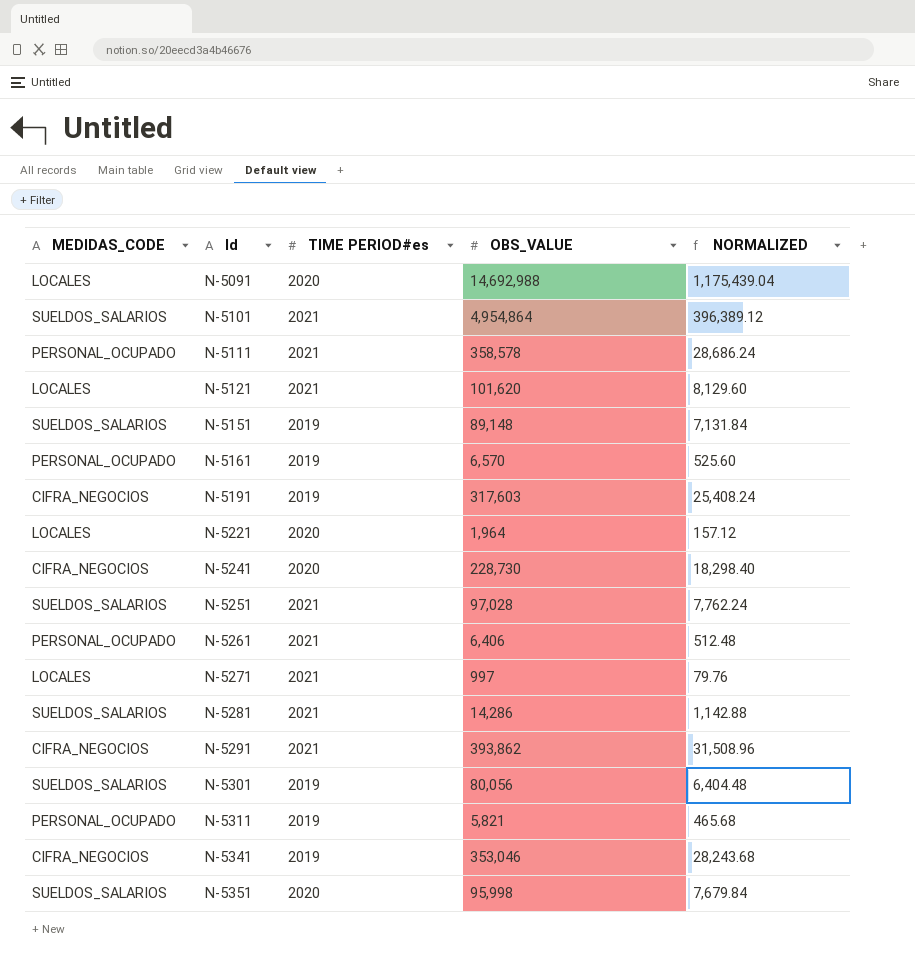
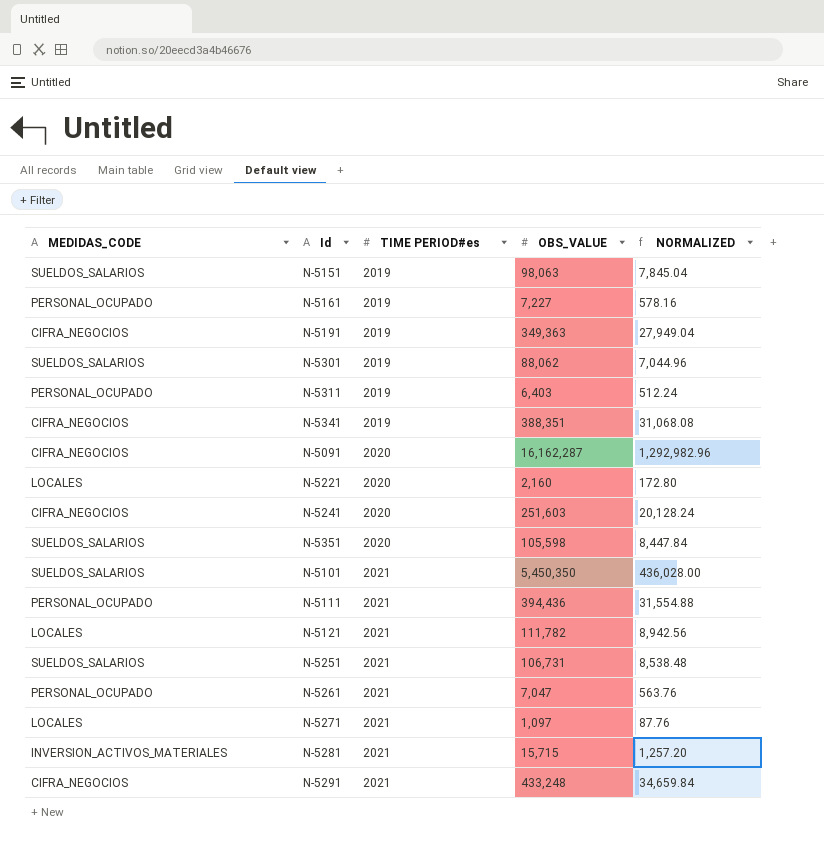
row order: Id ascending -> TIME PERIOD#es ascending
N-5151 | OBS_VALUE: 89,148 -> 98,063
N-5151 | NORMALIZED: 7,131.84 -> 7,845.04
N-5161 | OBS_VALUE: 6,570 -> 7,227
N-5161 | NORMALIZED: 525.60 -> 578.16
N-5191 | OBS_VALUE: 317,603 -> 349,363
N-5191 | NORMALIZED: 25,408.24 -> 27,949.04
N-5301 | OBS_VALUE: 80,056 -> 88,062
N-5301 | NORMALIZED: 6,404.48 -> 7,044.96
N-5311 | OBS_VALUE: 5,821 -> 6,403
N-5311 | NORMALIZED: 465.68 -> 512.24
N-5341 | OBS_VALUE: 353,046 -> 388,351
N-5341 | NORMALIZED: 28,243.68 -> 31,068.08
N-5091 | MEDIDAS_CODE: LOCALES -> CIFRA_NEGOCIOS
N-5091 | OBS_VALUE: 14,692,988 -> 16,162,287
N-5091 | NORMALIZED: 1,175,439.04 -> 1,292,982.96
N-5221 | OBS_VALUE: 1,964 -> 2,160
N-5221 | NORMALIZED: 157.12 -> 172.80
N-5241 | OBS_VALUE: 228,730 -> 251,603
N-5241 | NORMALIZED: 18,298.40 -> 20,128.24
N-5351 | OBS_VALUE: 95,998 -> 105,598
N-5351 | NORMALIZED: 7,679.84 -> 8,447.84
N-5101 | OBS_VALUE: 4,954,864 -> 5,450,350
N-5101 | NORMALIZED: 396,389.12 -> 436,028.00
N-5111 | OBS_VALUE: 358,578 -> 394,436
N-5111 | NORMALIZED: 28,686.24 -> 31,554.88
N-5121 | OBS_VALUE: 101,620 -> 111,782
N-5121 | NORMALIZED: 8,129.60 -> 8,942.56
N-5251 | OBS_VALUE: 97,028 -> 106,731
N-5251 | NORMALIZED: 7,762.24 -> 8,538.48
N-5261 | OBS_VALUE: 6,406 -> 7,047
N-5261 | NORMALIZED: 512.48 -> 563.76
N-5271 | OBS_VALUE: 997 -> 1,097
N-5271 | NORMALIZED: 79.76 -> 87.76
N-5281 | MEDIDAS_CODE: SUELDOS_SALARIOS -> INVERSION_ACTIVOS_MATERIALES
N-5281 | OBS_VALUE: 14,286 -> 15,715
N-5281 | NORMALIZED: 1,142.88 -> 1,257.20
N-5291 | OBS_VALUE: 393,862 -> 433,248
N-5291 | NORMALIZED: 31,508.96 -> 34,659.84

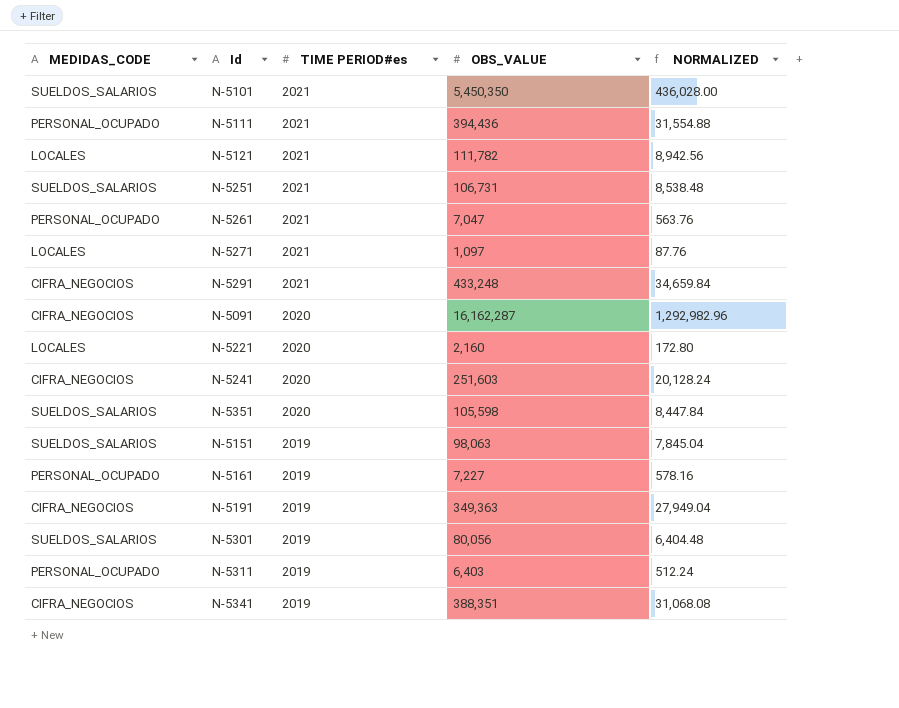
row order: TIME PERIOD#es ascending -> TIME PERIOD#es descending
row N-5281: INVERSION_ACTIVOS_MATERIALES | 2021 | 15,715 | 1,257.20 -> none
N-5301 | OBS_VALUE: 88,062 -> 80,056
N-5301 | NORMALIZED: 7,044.96 -> 6,404.48

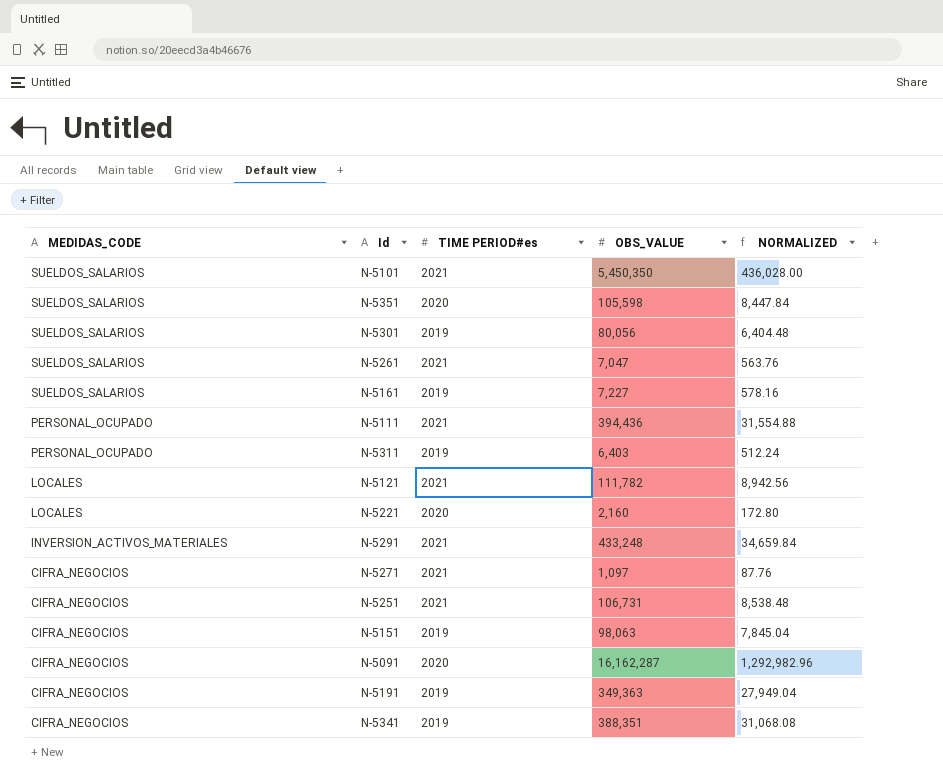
row order: TIME PERIOD#es descending -> MEDIDAS_CODE descending
row N-5241: CIFRA_NEGOCIOS | 2020 | 251,603 | 20,128.24 -> none
N-5261 | MEDIDAS_CODE: PERSONAL_OCUPADO -> SUELDOS_SALARIOS
N-5161 | MEDIDAS_CODE: PERSONAL_OCUPADO -> SUELDOS_SALARIOS
N-5291 | MEDIDAS_CODE: CIFRA_NEGOCIOS -> INVERSION_ACTIVOS_MATERIALES
N-5271 | MEDIDAS_CODE: LOCALES -> CIFRA_NEGOCIOS
N-5251 | MEDIDAS_CODE: SUELDOS_SALARIOS -> CIFRA_NEGOCIOS
N-5151 | MEDIDAS_CODE: SUELDOS_SALARIOS -> CIFRA_NEGOCIOS

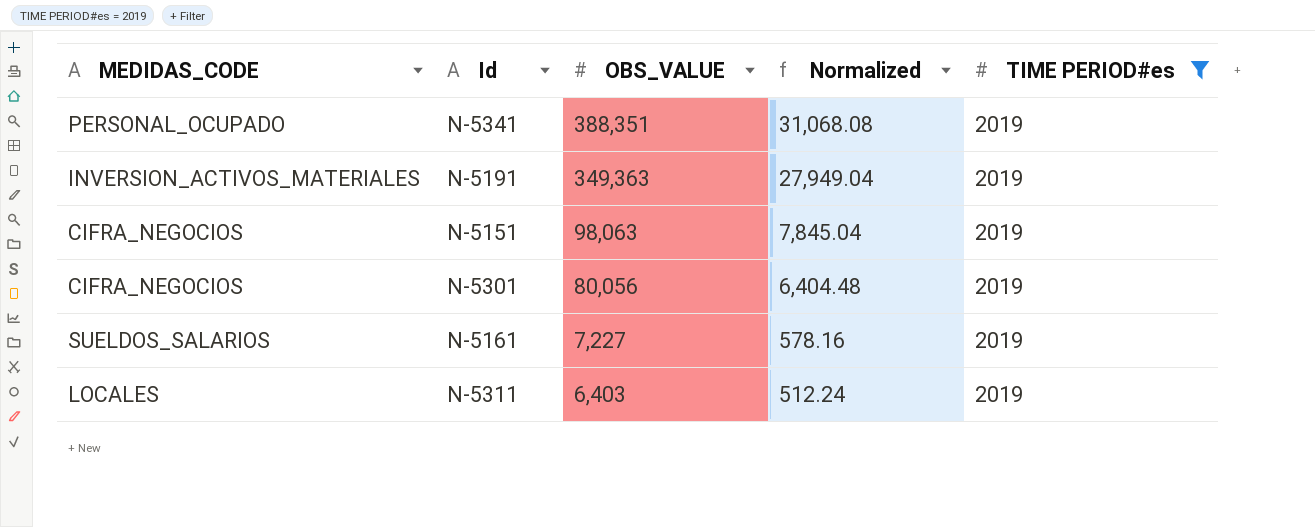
filter: none -> TIME PERIOD#es = 2019
row order: MEDIDAS_CODE descending -> OBS_VALUE descending
column name: NORMALIZED -> Normalized
column TIME PERIOD#es | position: 3 -> 5
N-5341 | MEDIDAS_CODE: CIFRA_NEGOCIOS -> PERSONAL_OCUPADO
N-5191 | MEDIDAS_CODE: CIFRA_NEGOCIOS -> INVERSION_ACTIVOS_MATERIALES
N-5301 | MEDIDAS_CODE: SUELDOS_SALARIOS -> CIFRA_NEGOCIOS
N-5311 | MEDIDAS_CODE: PERSONAL_OCUPADO -> LOCALES

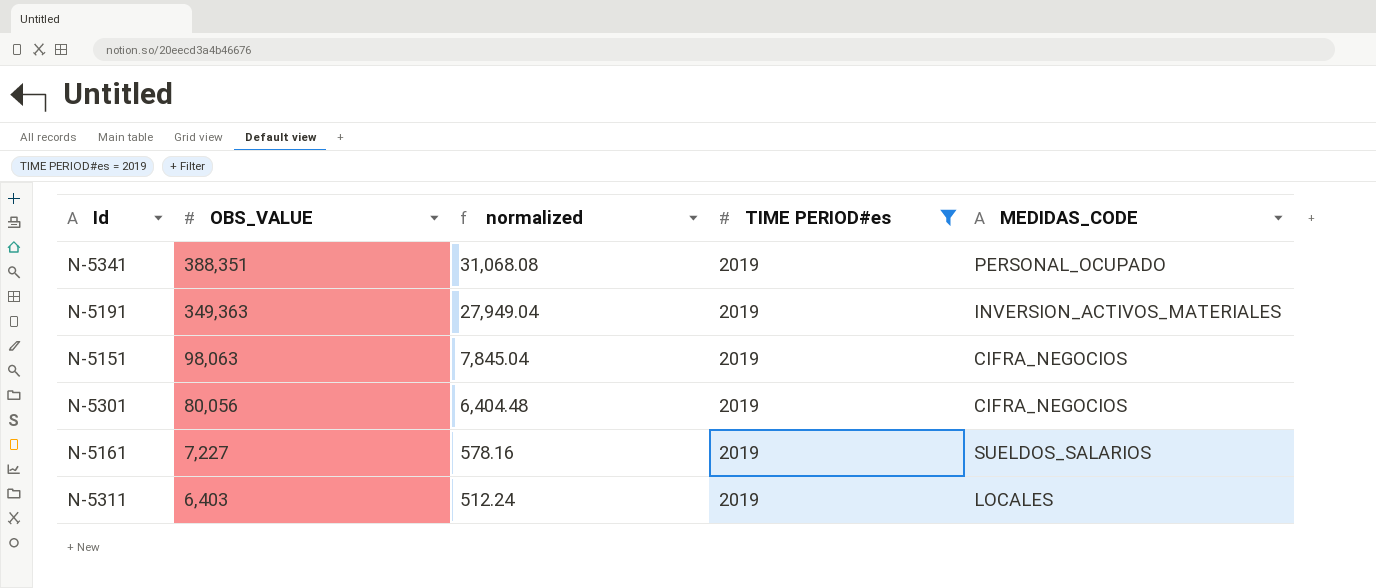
column name: Normalized -> normalized
column MEDIDAS_CODE | position: 1 -> 5

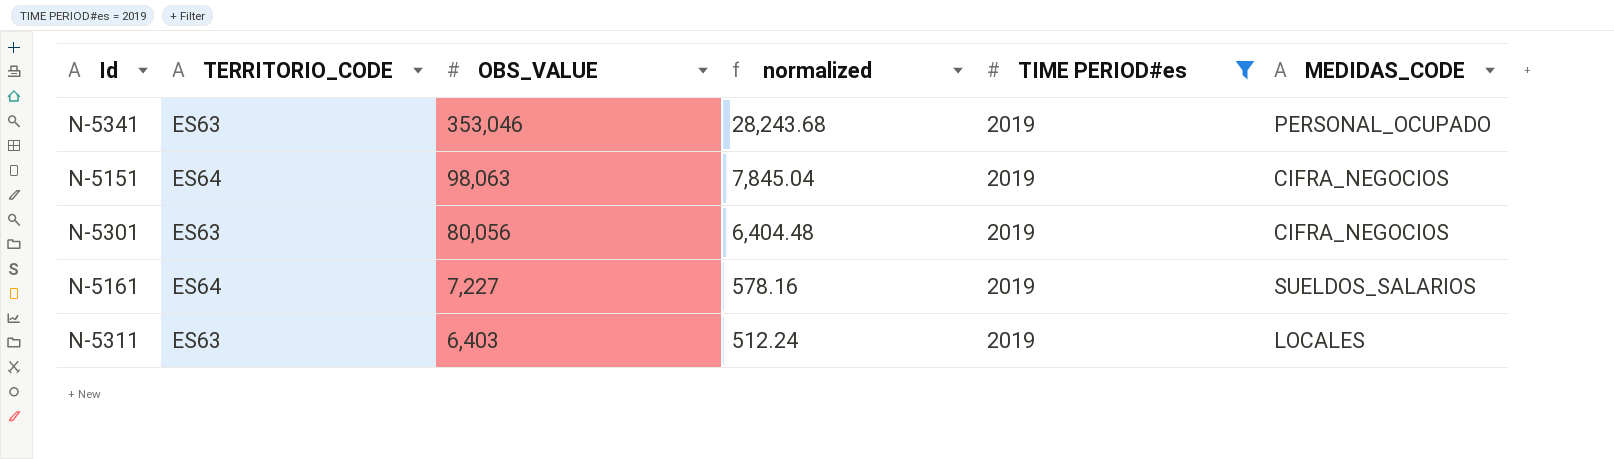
column TERRITORIO_CODE | position: none -> 2
row N-5191: 349,363 | 27,949.04 | 2019 | INVERSION_ACTIVOS_MATERIALES -> none
N-5341 | OBS_VALUE: 388,351 -> 353,046
N-5341 | normalized: 31,068.08 -> 28,243.68

